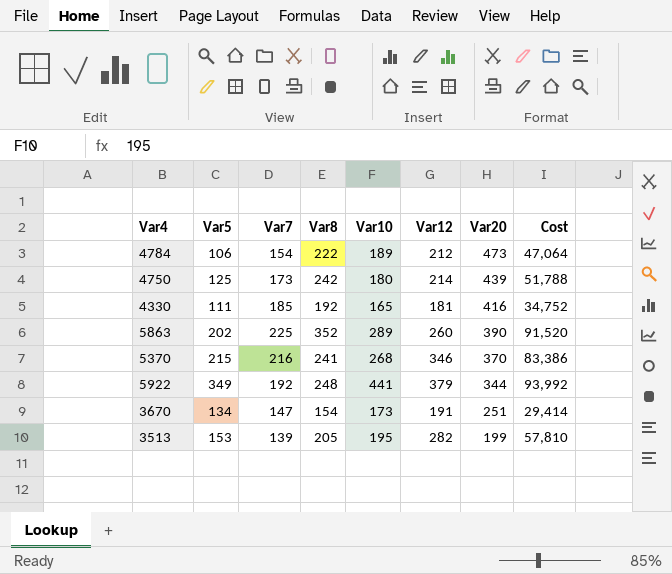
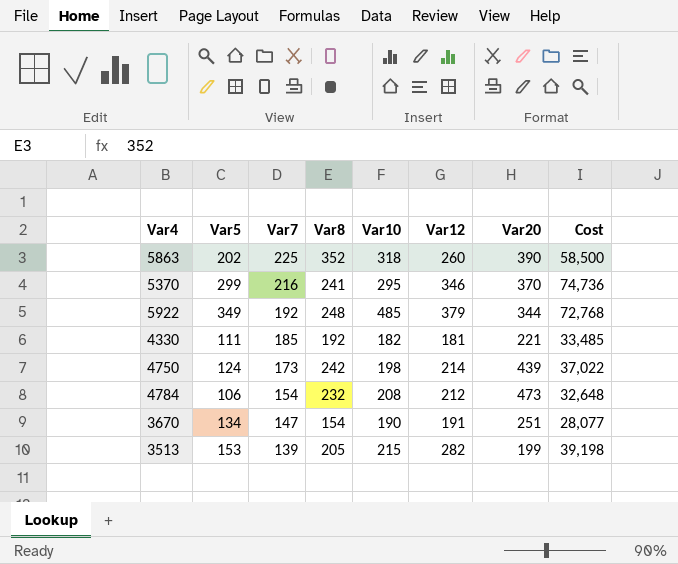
row order: Var20 descending -> Var7 descending
column Cost | formula: [Var8] * [Var12] -> [Var7] * [Var12]
5863 | Var10: 289 -> 318
5370 | Var5: 215 -> 299
5370 | Var10: 268 -> 295
5922 | Var10: 441 -> 485
4330 | Var10: 165 -> 182
4330 | Var20: 416 -> 221
4750 | Var5: 125 -> 124
4750 | Var10: 180 -> 198
4784 | Var8: 222 -> 232
4784 | Var10: 189 -> 208
3670 | Var10: 173 -> 190
3513 | Var10: 195 -> 215

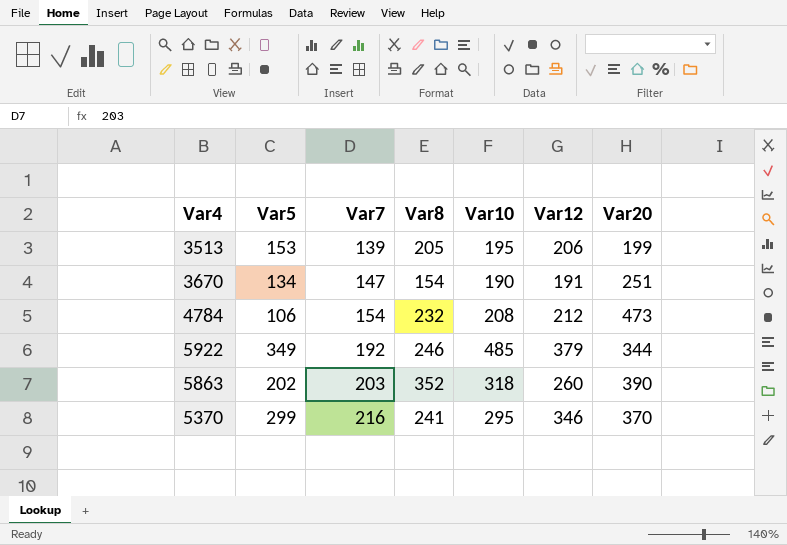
row order: Var7 descending -> Var7 ascending
column Cost | formula: [Var7] * [Var12] -> none
row 4330: 111 | 185 | 192 | 182 | 181 | 221 | 33,485 -> none
row 4750: 124 | 173 | 242 | 198 | 214 | 439 | 37,022 -> none
3513 | Var10: 215 -> 195
3513 | Var12: 282 -> 206
5922 | Var8: 248 -> 246
5863 | Var7: 225 -> 203

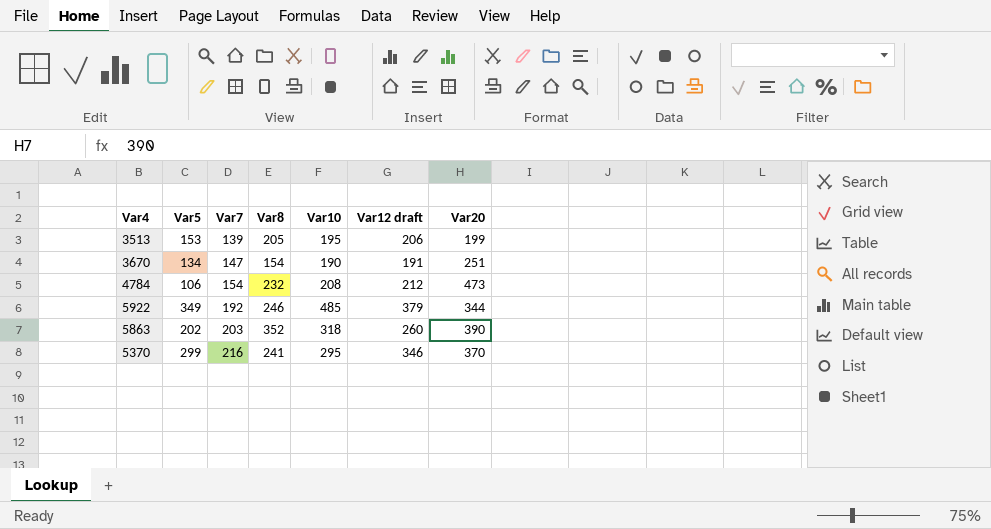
column name: Var12 -> Var12 draft

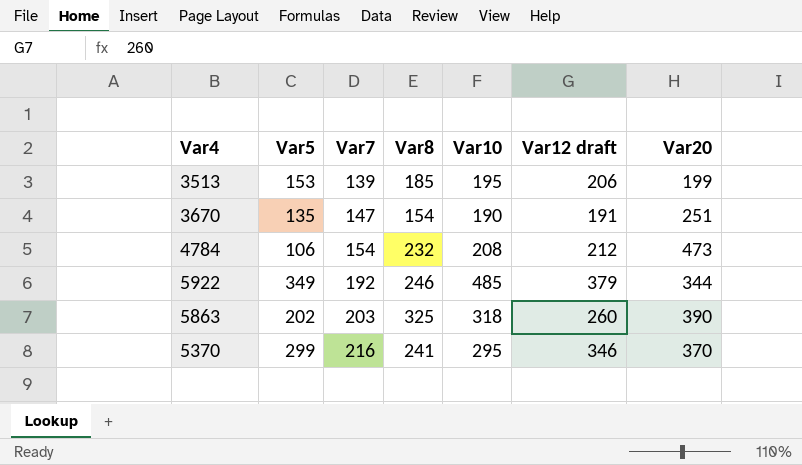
3513 | Var8: 205 -> 185
3670 | Var5: 134 -> 135
5863 | Var8: 352 -> 325

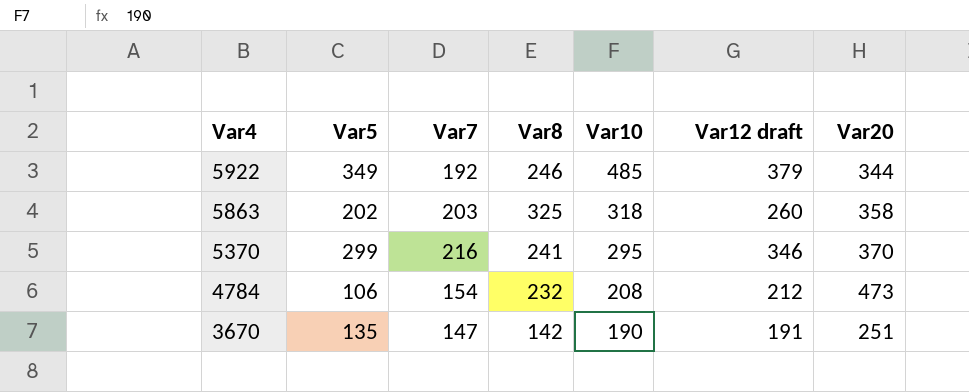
row order: Var7 ascending -> Var4 descending
row 3513: 153 | 139 | 185 | 195 | 206 | 199 -> none
5863 | Var20: 390 -> 358
3670 | Var8: 154 -> 142

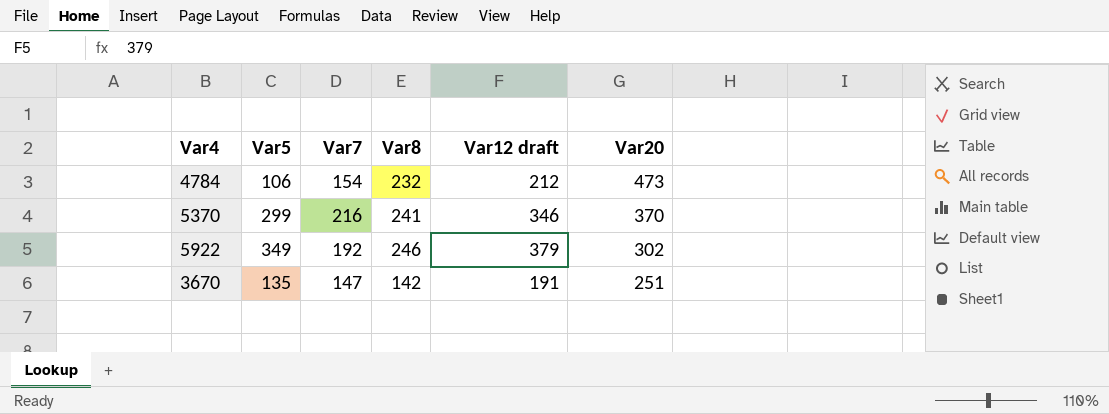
row order: Var4 descending -> Var20 descending
column Var10 | position: 5 -> none
row 5863: 202 | 203 | 325 | 318 | 260 | 358 -> none
5922 | Var20: 344 -> 302

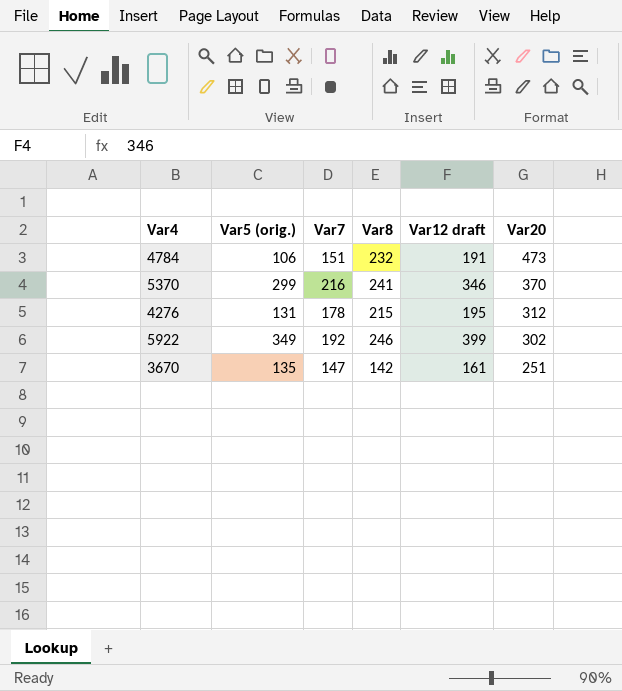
column name: Var5 -> Var5 (orig.)
4784 | Var7: 154 -> 151
4784 | Var12 draft: 212 -> 191
row 4276: none -> 131 | 178 | 215 | 195 | 312
5922 | Var12 draft: 379 -> 399
3670 | Var12 draft: 191 -> 161

